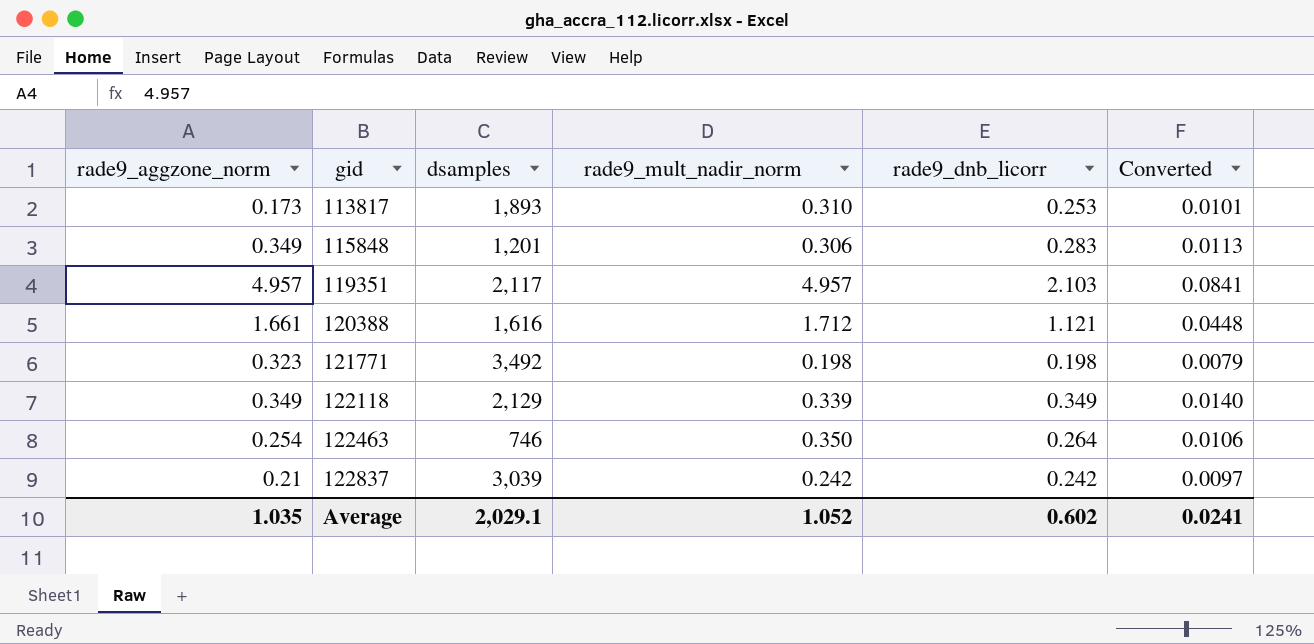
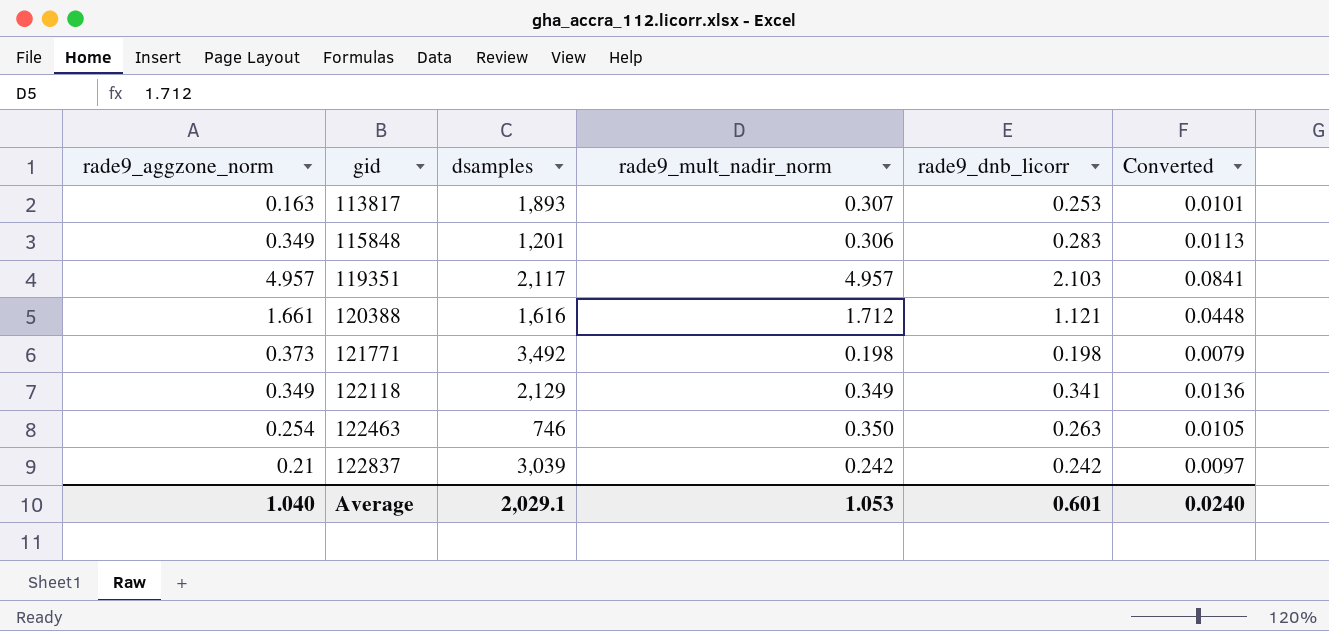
113817 | rade9_aggzone_norm: 0.173 -> 0.163
113817 | rade9_mult_nadir_norm: 0.310 -> 0.307
121771 | rade9_aggzone_norm: 0.323 -> 0.373
122118 | rade9_mult_nadir_norm: 0.339 -> 0.349
122118 | rade9_dnb_licorr: 0.349 -> 0.341
122118 | Converted: 0.0140 -> 0.0136
122463 | rade9_dnb_licorr: 0.264 -> 0.263
122463 | Converted: 0.0106 -> 0.0105
Average | rade9_aggzone_norm: 1.035 -> 1.040
Average | rade9_mult_nadir_norm: 1.052 -> 1.053
Average | rade9_dnb_licorr: 0.602 -> 0.601
Average | Converted: 0.0241 -> 0.0240

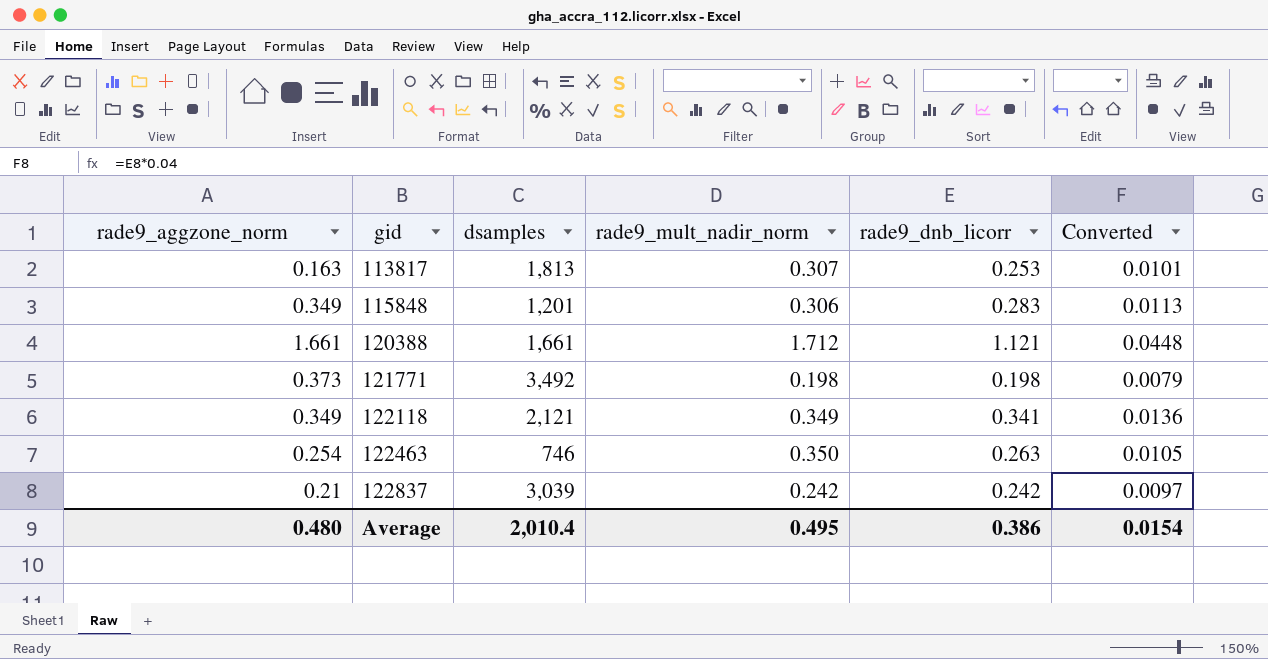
row 119351: 4.957 | 2,117 | 4.957 | 2.103 | 0.0841 -> none
113817 | dsamples: 1,893 -> 1,813
120388 | dsamples: 1,616 -> 1,661
122118 | dsamples: 2,129 -> 2,121
Average | rade9_aggzone_norm: 1.040 -> 0.480
Average | dsamples: 2,029.1 -> 2,010.4
Average | rade9_mult_nadir_norm: 1.053 -> 0.495
Average | rade9_dnb_licorr: 0.601 -> 0.386
Average | Converted: 0.0240 -> 0.0154

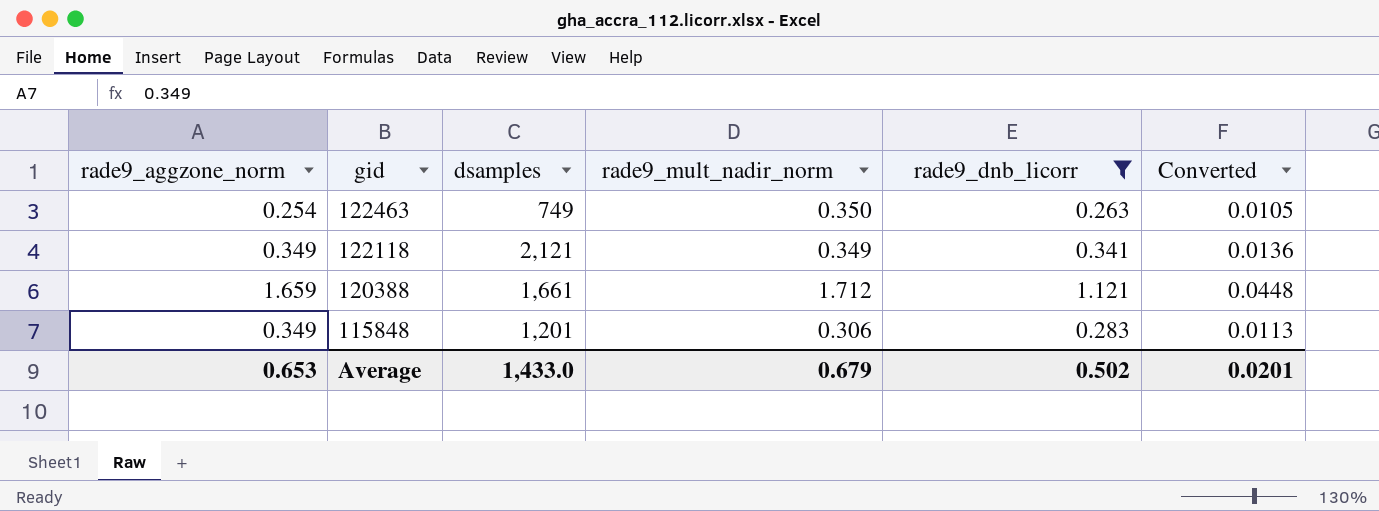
filter: none -> rade9_dnb_licorr >= 0.263
row order: gid ascending -> gid descending
122463 | dsamples: 746 -> 749
120388 | rade9_aggzone_norm: 1.661 -> 1.659
Average | rade9_aggzone_norm: 0.480 -> 0.653
Average | dsamples: 2,010.4 -> 1,433.0
Average | rade9_mult_nadir_norm: 0.495 -> 0.679
Average | rade9_dnb_licorr: 0.386 -> 0.502
Average | Converted: 0.0154 -> 0.0201

